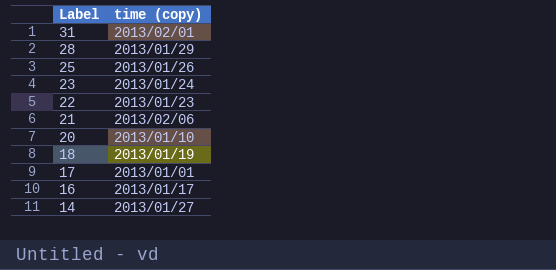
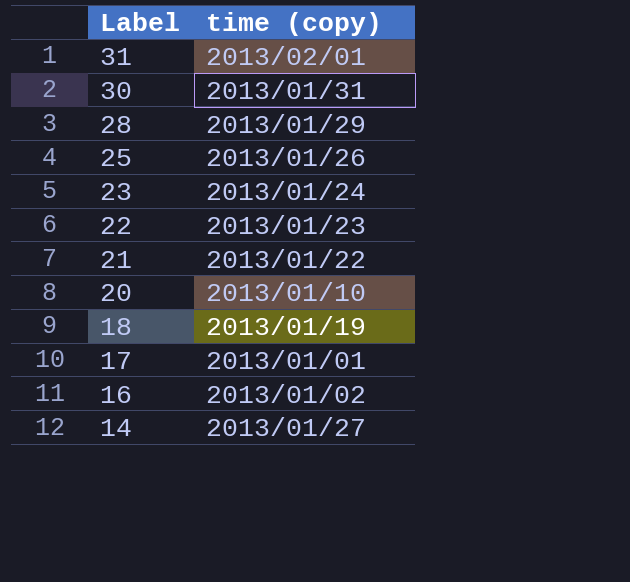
row 30: none -> 2013/01/31
21 | time (copy): 2013/02/06 -> 2013/01/22
16 | time (copy): 2013/01/17 -> 2013/01/02

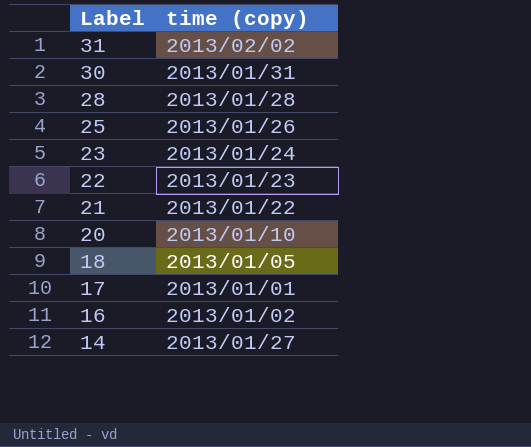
31 | time (copy): 2013/02/01 -> 2013/02/02
28 | time (copy): 2013/01/29 -> 2013/01/28
18 | time (copy): 2013/01/19 -> 2013/01/05

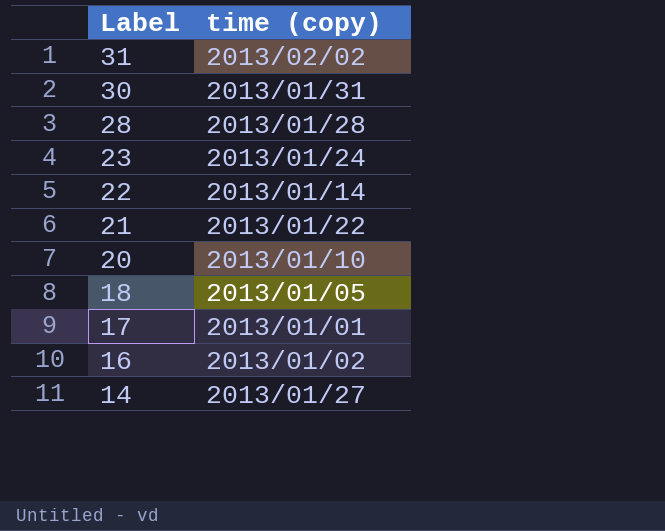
row 25: 2013/01/26 -> none
22 | time (copy): 2013/01/23 -> 2013/01/14

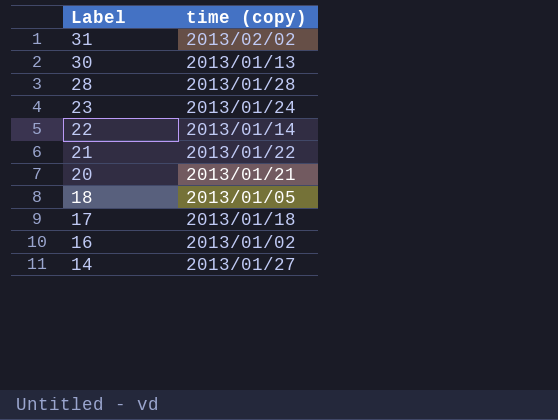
30 | time (copy): 2013/01/31 -> 2013/01/13
20 | time (copy): 2013/01/10 -> 2013/01/21
17 | time (copy): 2013/01/01 -> 2013/01/18

